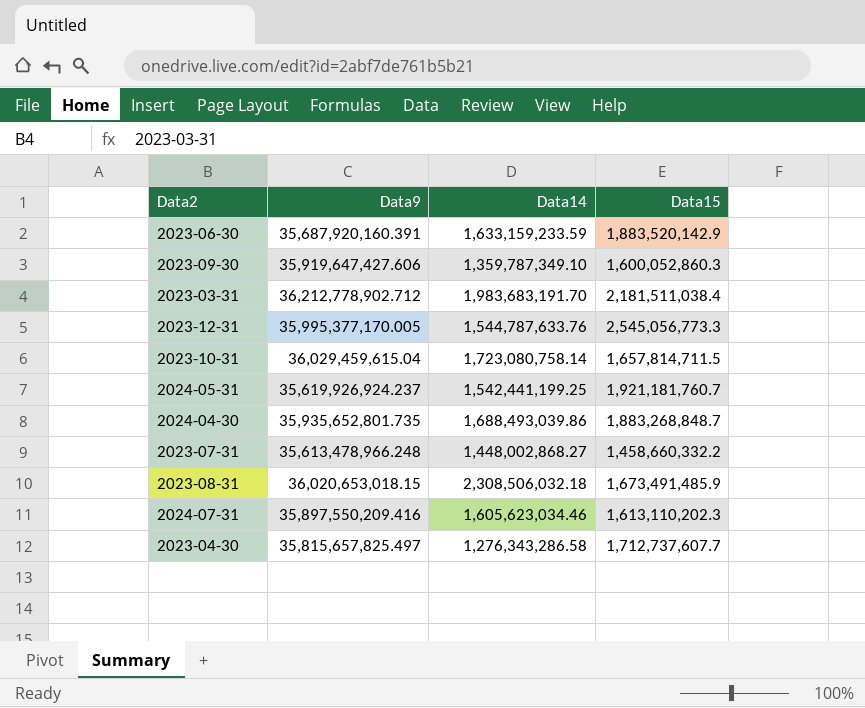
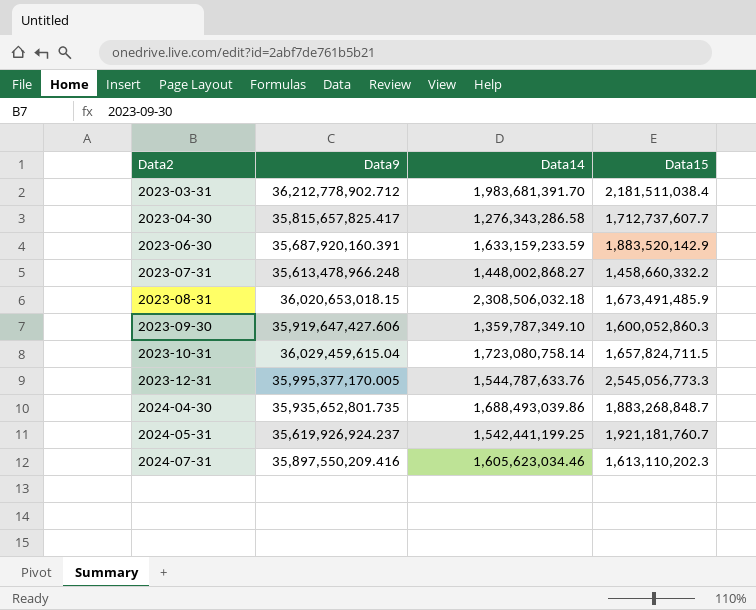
row order: none -> Data2 ascending
2023-03-31 | Data14: 1,983,683,191.70 -> 1,983,681,391.70
2023-04-30 | Data9: 35,815,657,825.497 -> 35,815,657,825.417
2023-10-31 | Data15: 1,657,814,711.5 -> 1,657,824,711.5

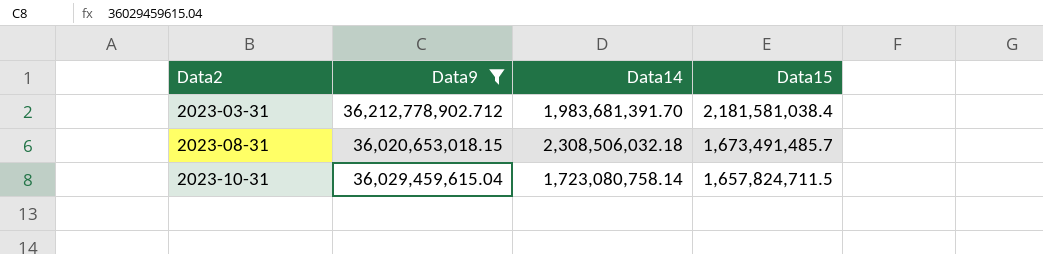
filter: none -> Data9 >= 36,020,653,018.15
2023-03-31 | Data15: 2,181,511,038.4 -> 2,181,581,038.4
2023-08-31 | Data15: 1,673,491,485.9 -> 1,673,491,485.7

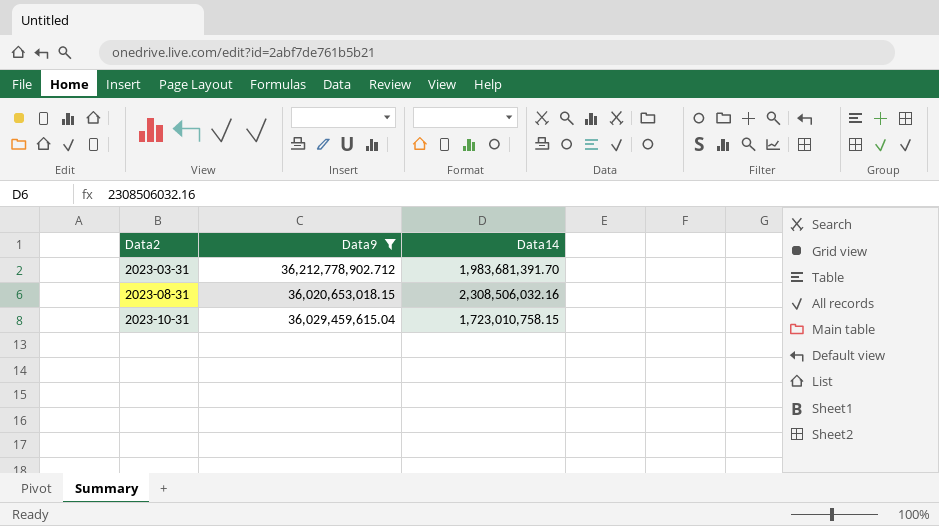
column Data15 | position: 4 -> none
2023-08-31 | Data14: 2,308,506,032.18 -> 2,308,506,032.16
2023-10-31 | Data14: 1,723,080,758.14 -> 1,723,010,758.15

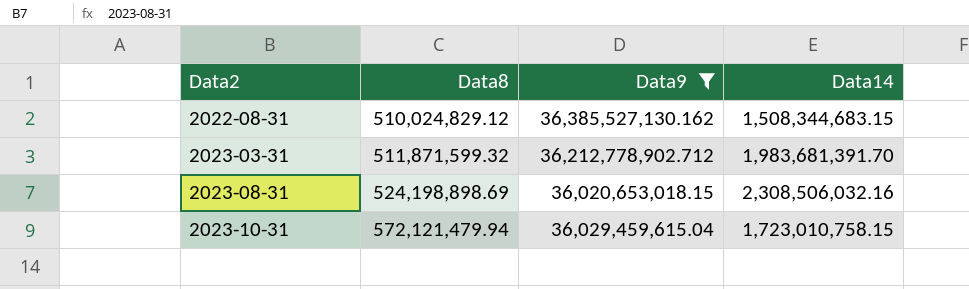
column Data8 | position: none -> 2
row 2022-08-31: none -> 510,024,829.12 | 36,385,527,130.162 | 1,508,344,683.15

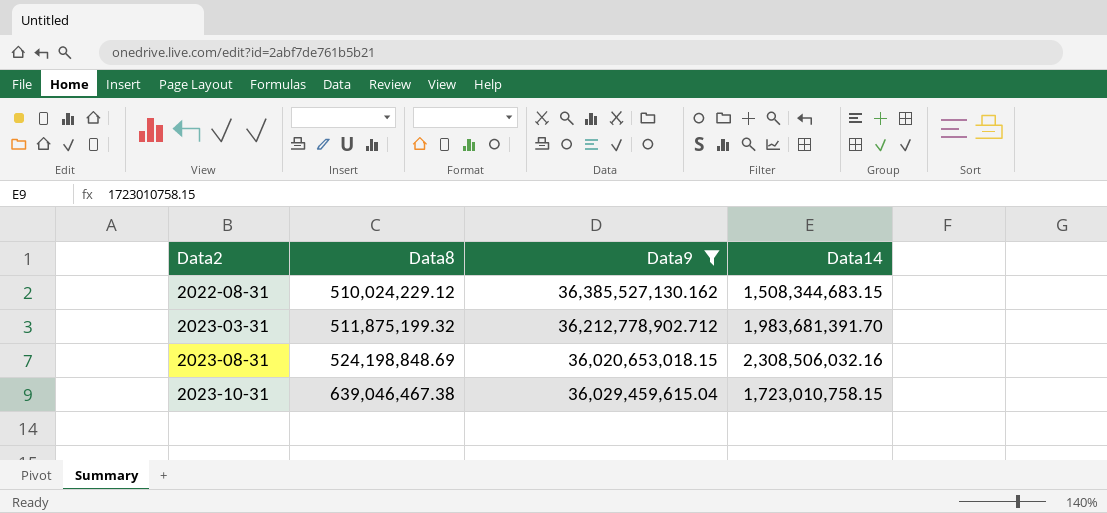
2022-08-31 | Data8: 510,024,829.12 -> 510,024,229.12
2023-03-31 | Data8: 511,871,599.32 -> 511,875,199.32
2023-08-31 | Data8: 524,198,898.69 -> 524,198,848.69
2023-10-31 | Data8: 572,121,479.94 -> 639,046,467.38

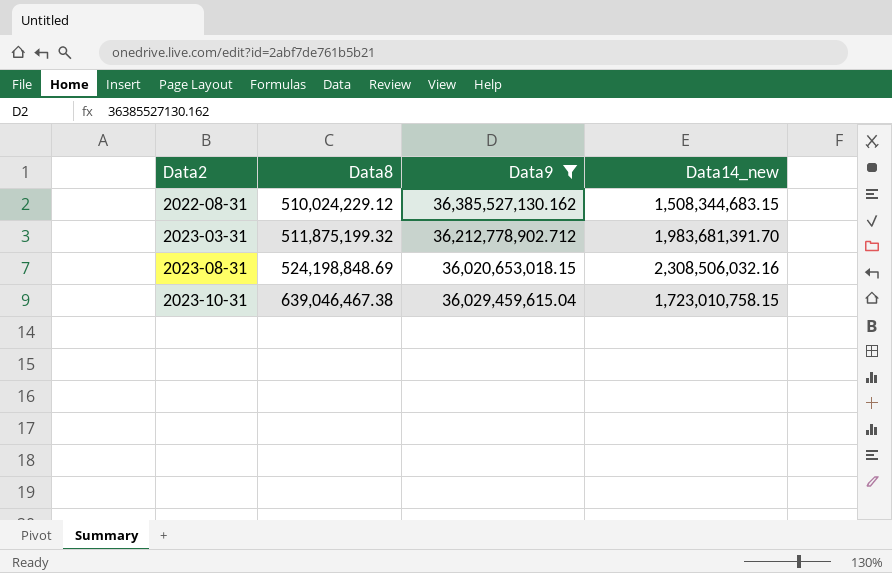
column name: Data14 -> Data14_new

